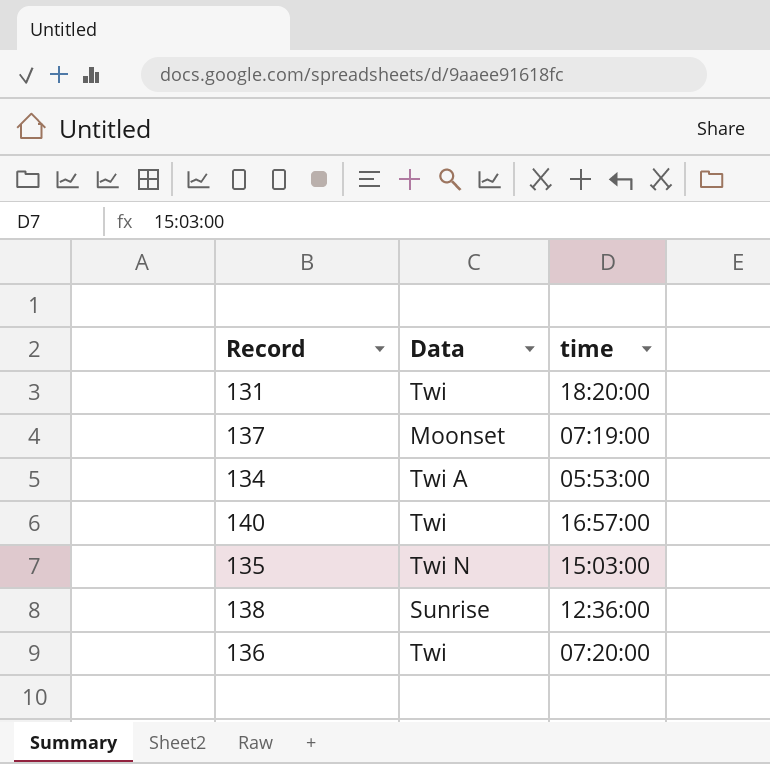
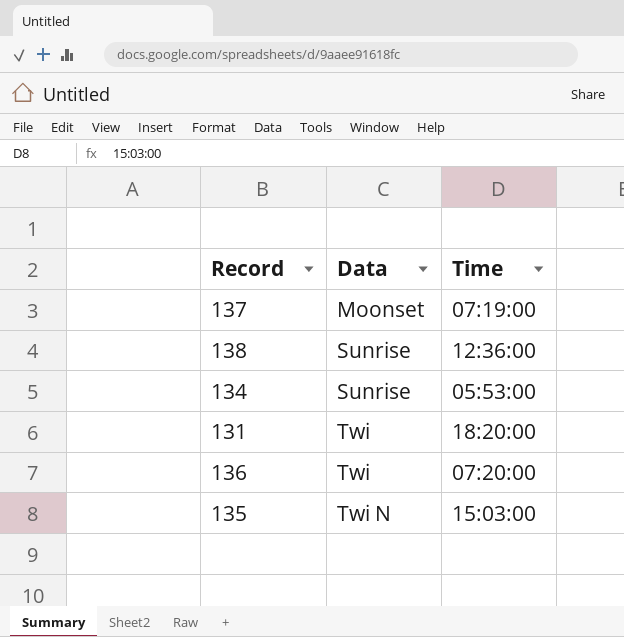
row order: none -> Data ascending
column name: time -> Time
row 140: Twi | 16:57:00 -> none
134 | Data: Twi A -> Sunrise

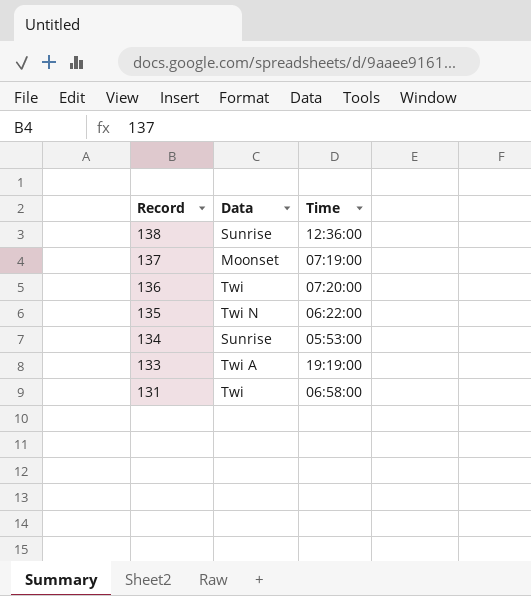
row order: Data ascending -> Record descending
135 | Time: 15:03:00 -> 06:22:00
row 133: none -> Twi A | 19:19:00
131 | Time: 18:20:00 -> 06:58:00

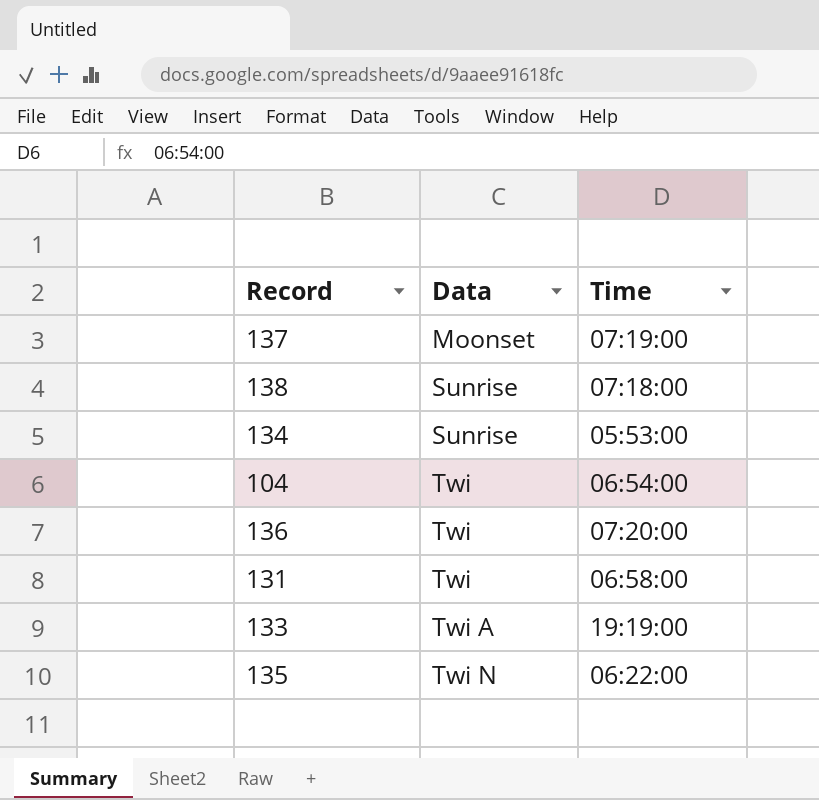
row order: Record descending -> Data ascending
138 | Time: 12:36:00 -> 07:18:00
row 104: none -> Twi | 06:54:00

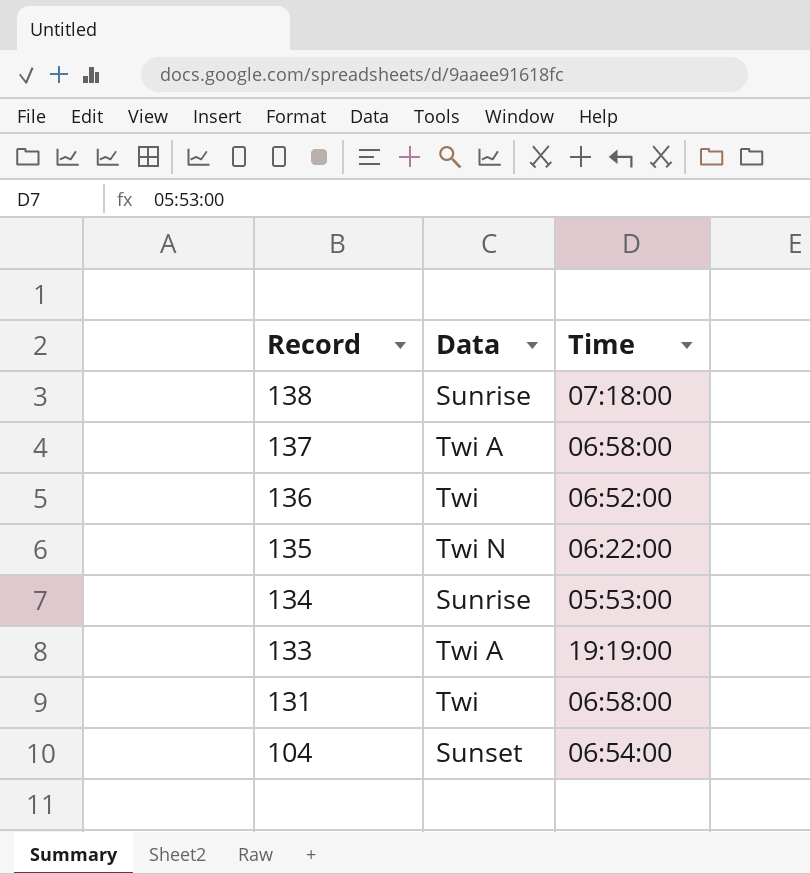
row order: Data ascending -> Record descending
137 | Data: Moonset -> Twi A
137 | Time: 07:19:00 -> 06:58:00
136 | Time: 07:20:00 -> 06:52:00
104 | Data: Twi -> Sunset

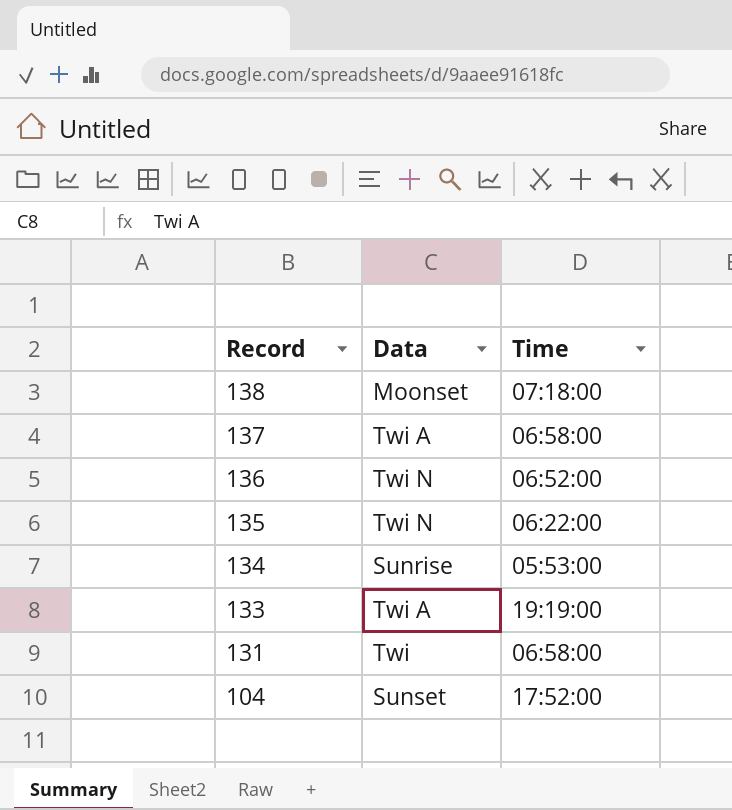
138 | Data: Sunrise -> Moonset
136 | Data: Twi -> Twi N
104 | Time: 06:54:00 -> 17:52:00

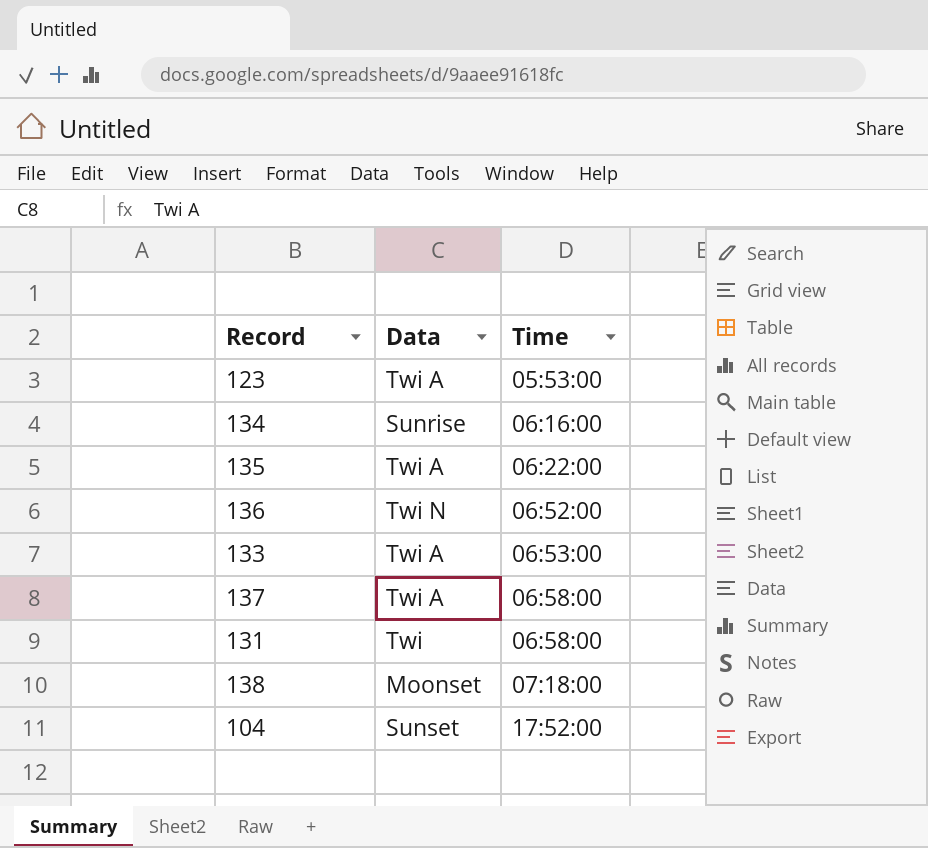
row order: Record descending -> Time ascending
row 123: none -> Twi A | 05:53:00
134 | Time: 05:53:00 -> 06:16:00
135 | Data: Twi N -> Twi A
133 | Time: 19:19:00 -> 06:53:00

